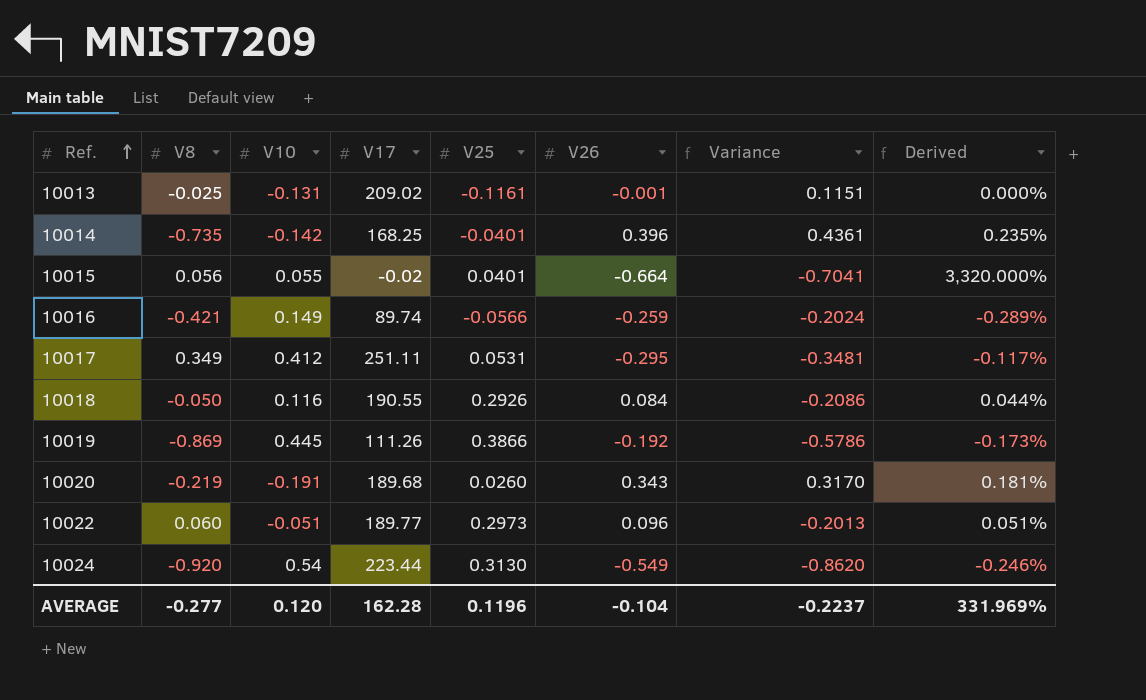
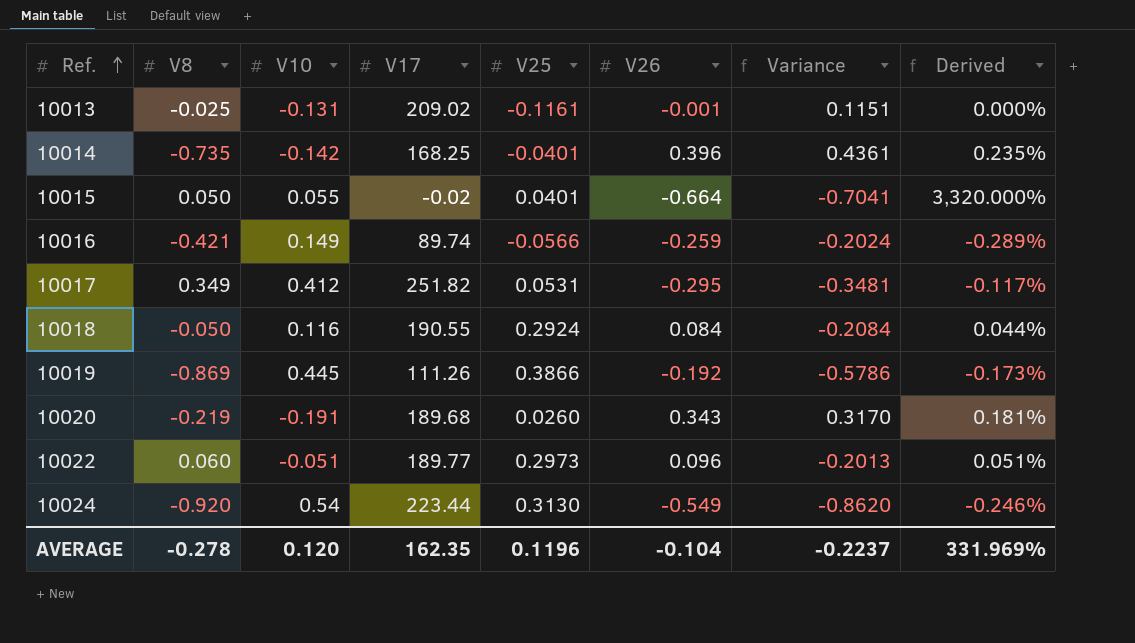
10015 | V8: 0.056 -> 0.050
10017 | V17: 251.11 -> 251.82
10018 | V25: 0.2926 -> 0.2924
10018 | Variance: -0.2086 -> -0.2084
AVERAGE | V8: -0.277 -> -0.278
AVERAGE | V17: 162.28 -> 162.35

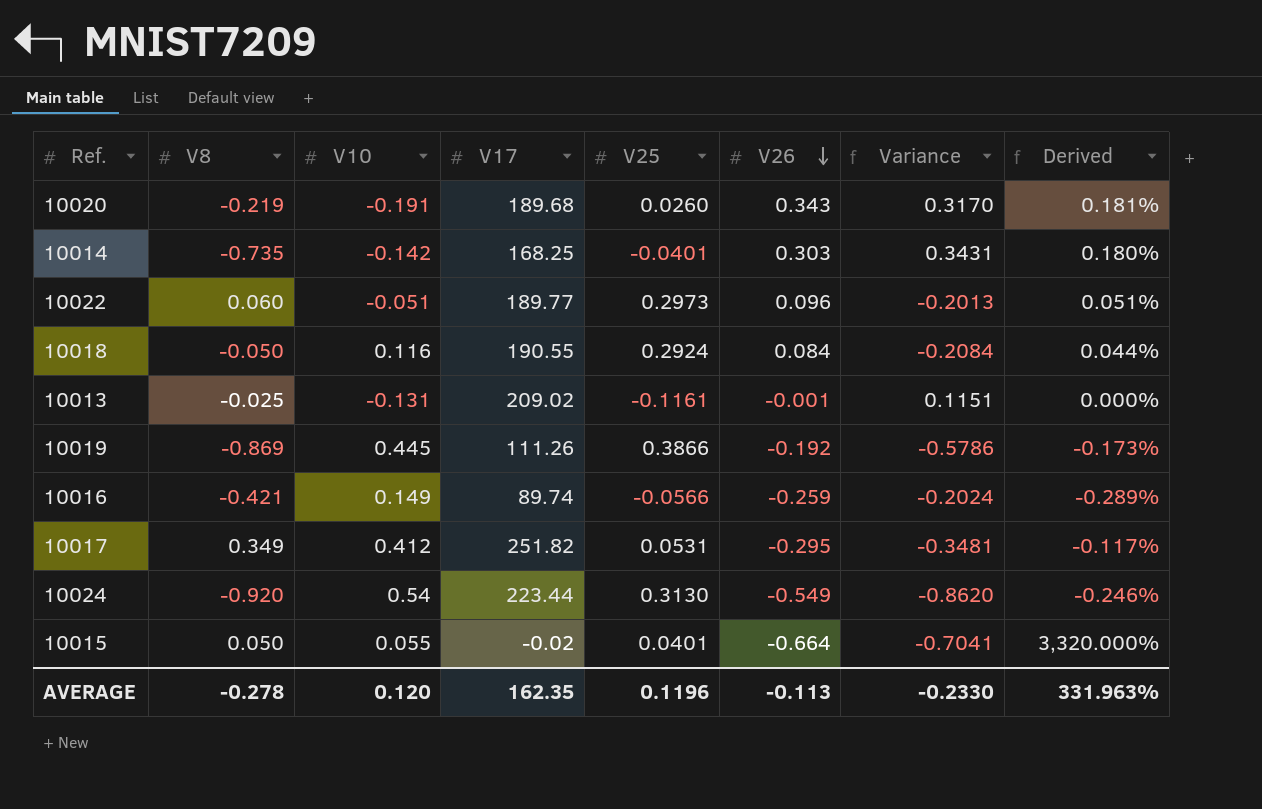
row order: Ref. ascending -> V26 descending
10014 | V26: 0.396 -> 0.303
10014 | Variance: 0.4361 -> 0.3431
10014 | Derived: 0.235% -> 0.180%
AVERAGE | V26: -0.104 -> -0.113
AVERAGE | Variance: -0.2237 -> -0.2330
AVERAGE | Derived: 331.969% -> 331.963%

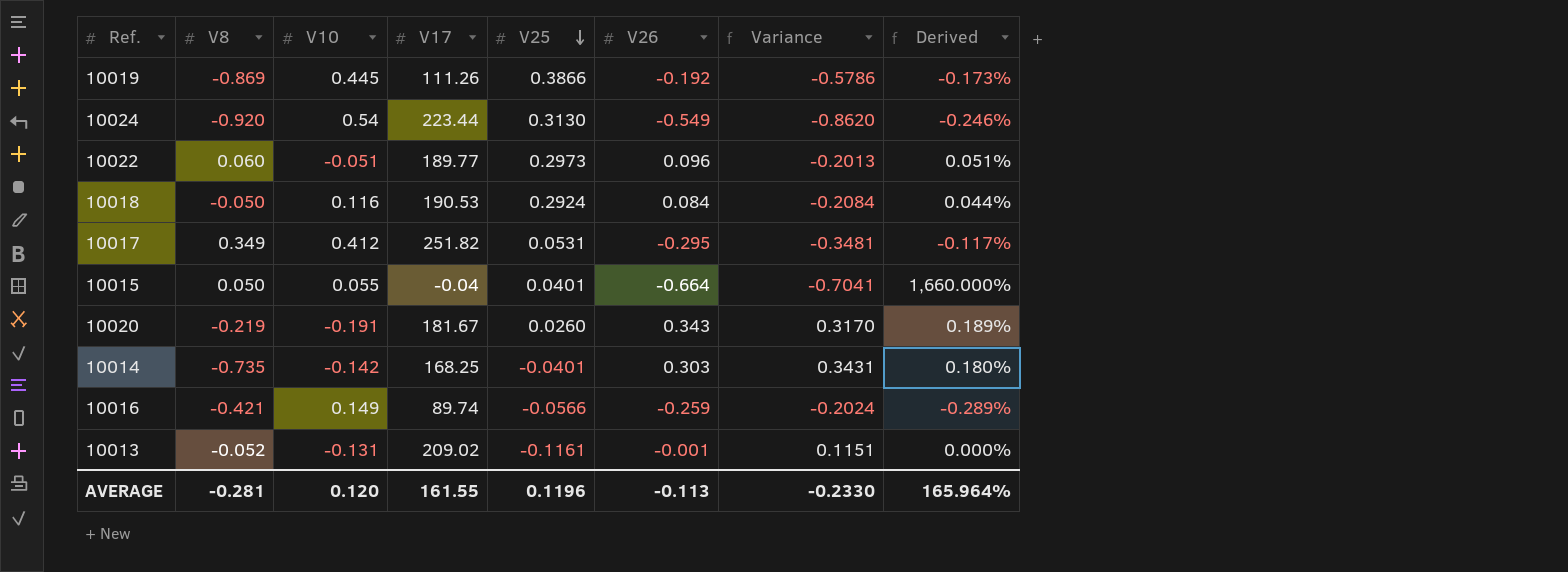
row order: V26 descending -> V25 descending
10018 | V17: 190.55 -> 190.53
10015 | V17: -0.02 -> -0.04
10015 | Derived: 3,320.000% -> 1,660.000%
10020 | V17: 189.68 -> 181.67
10020 | Derived: 0.181% -> 0.189%
10013 | V8: -0.025 -> -0.052
AVERAGE | V8: -0.278 -> -0.281
AVERAGE | V17: 162.35 -> 161.55
AVERAGE | Derived: 331.963% -> 165.964%

